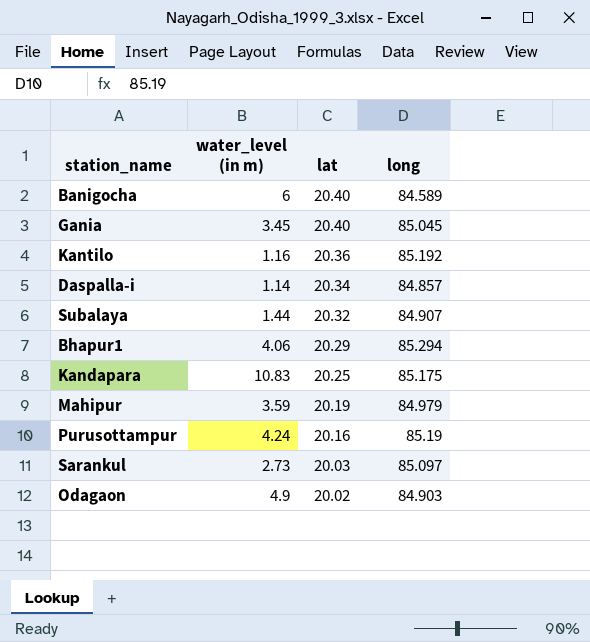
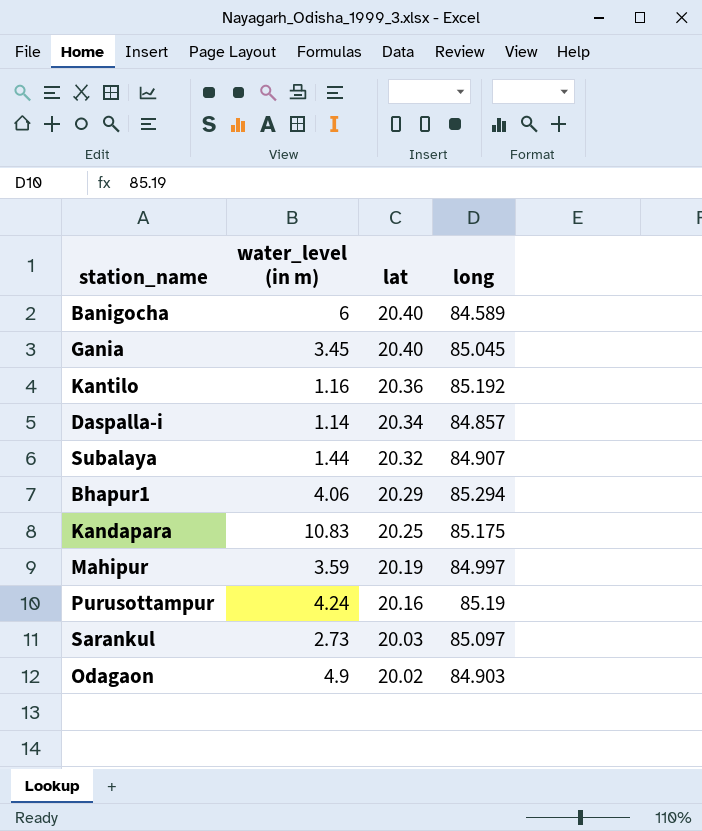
Mahipur | long: 84.979 -> 84.997

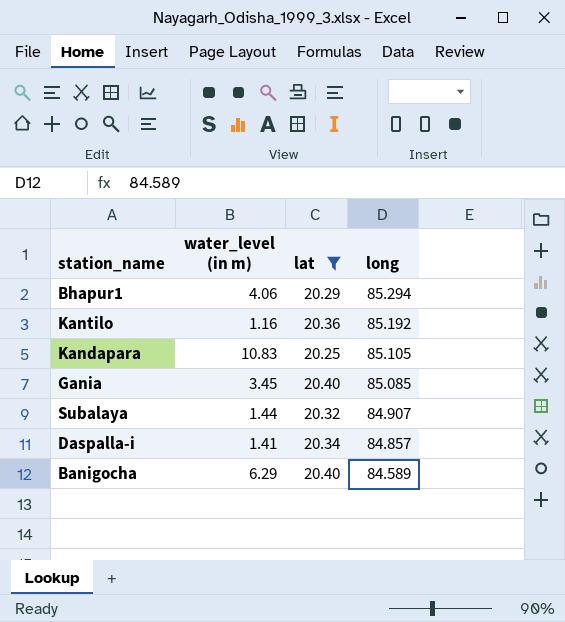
filter: none -> lat >= 20.25
row order: lat descending -> long descending
Kandapara | long: 85.175 -> 85.105
Gania | long: 85.045 -> 85.085
Daspalla-i | water_level (in m): 1.14 -> 1.41
Banigocha | water_level (in m): 6 -> 6.29

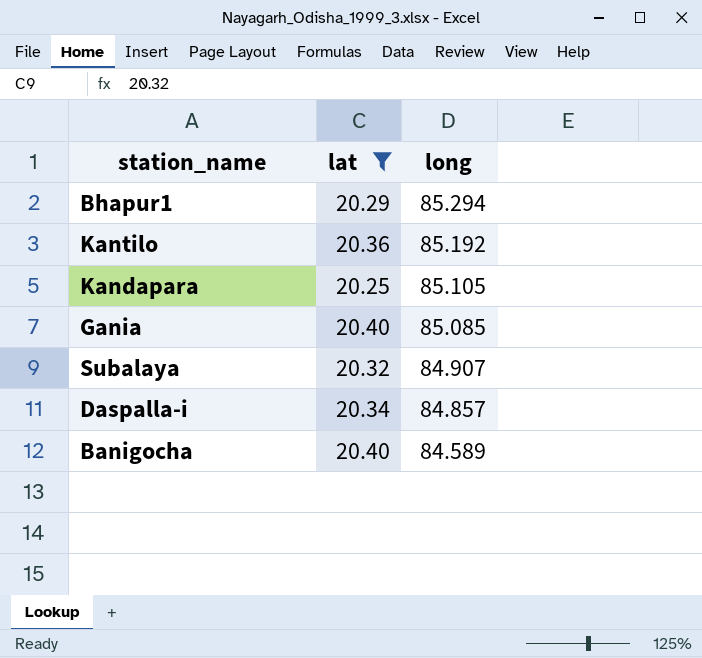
column water_level (in m) | position: 2 -> none

